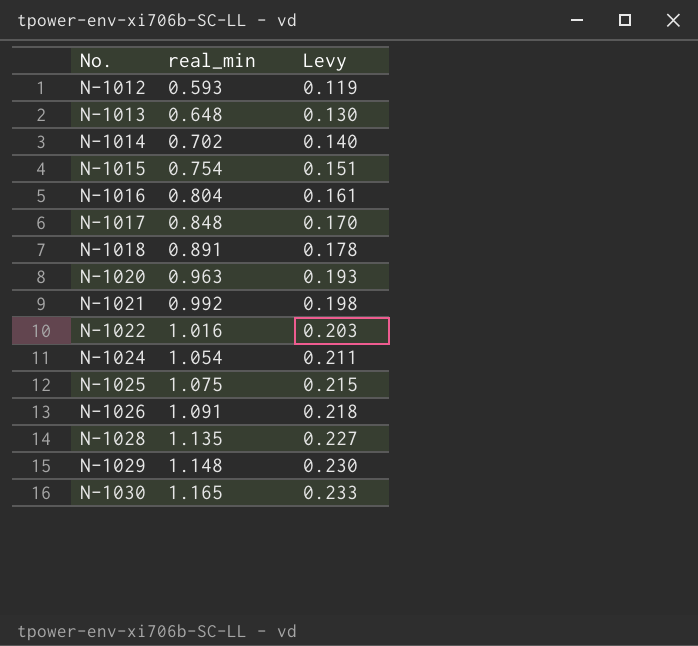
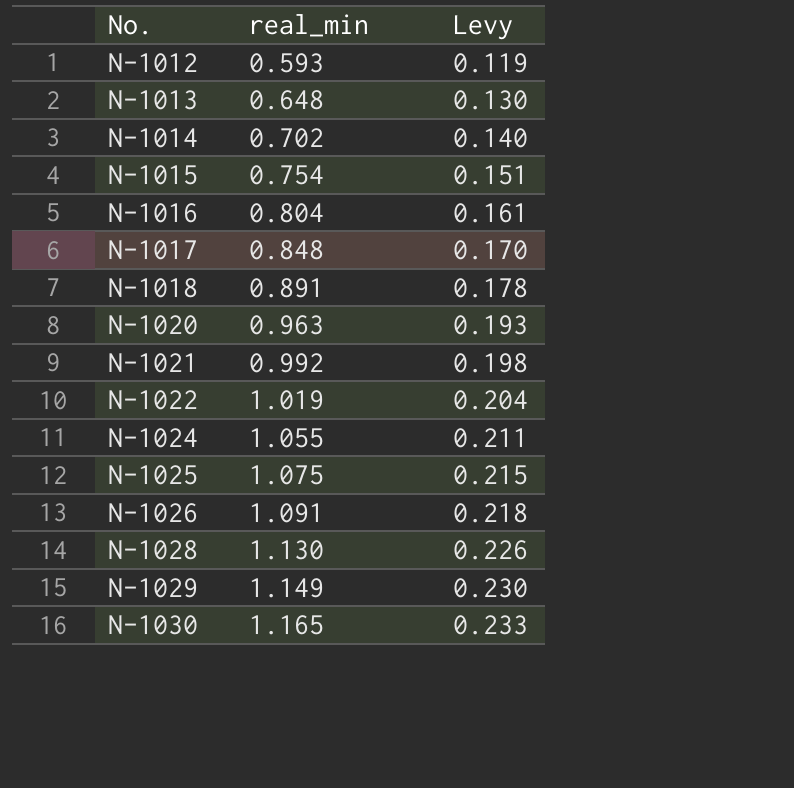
N-1022 | real_min: 1.016 -> 1.019
N-1022 | Levy: 0.203 -> 0.204
N-1024 | real_min: 1.054 -> 1.055
N-1028 | real_min: 1.135 -> 1.130
N-1028 | Levy: 0.227 -> 0.226
N-1029 | real_min: 1.148 -> 1.149

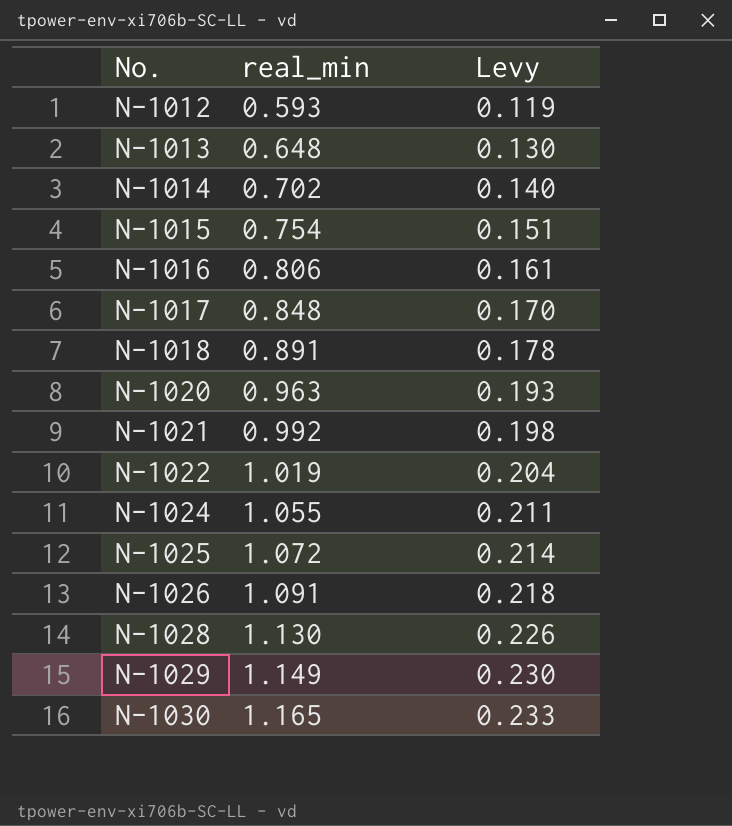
N-1016 | real_min: 0.804 -> 0.806
N-1025 | real_min: 1.075 -> 1.072
N-1025 | Levy: 0.215 -> 0.214

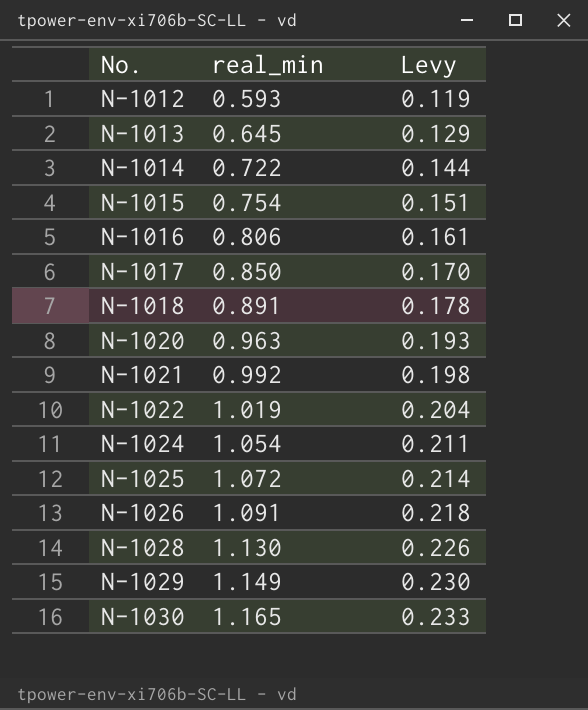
N-1013 | real_min: 0.648 -> 0.645
N-1013 | Levy: 0.130 -> 0.129
N-1014 | real_min: 0.702 -> 0.722
N-1014 | Levy: 0.140 -> 0.144
N-1017 | real_min: 0.848 -> 0.850
N-1024 | real_min: 1.055 -> 1.054

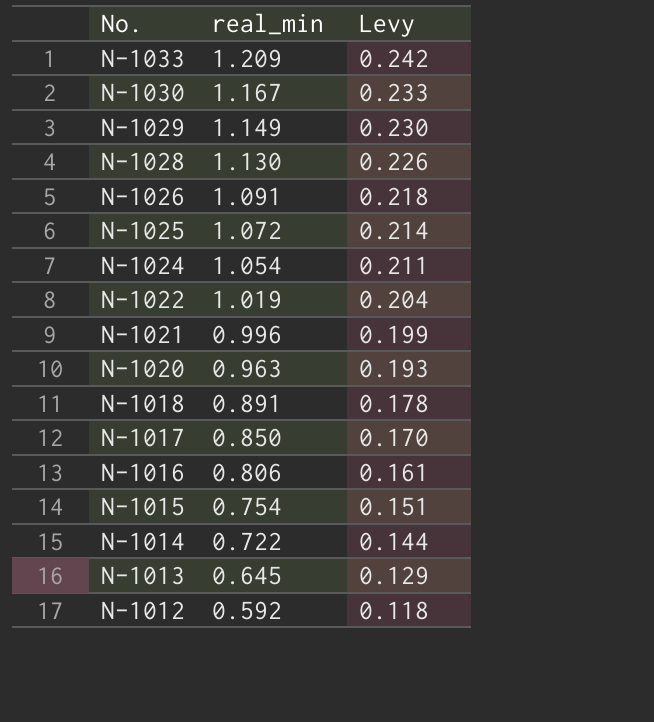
row order: No. ascending -> No. descending
row N-1033: none -> 1.209 | 0.242
N-1030 | real_min: 1.165 -> 1.167
N-1021 | real_min: 0.992 -> 0.996
N-1021 | Levy: 0.198 -> 0.199
N-1012 | real_min: 0.593 -> 0.592
N-1012 | Levy: 0.119 -> 0.118

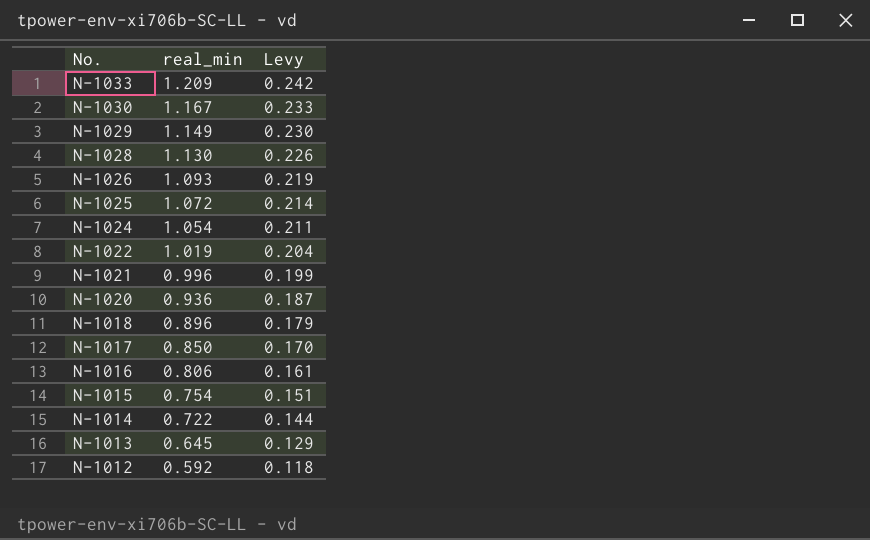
N-1026 | real_min: 1.091 -> 1.093
N-1026 | Levy: 0.218 -> 0.219
N-1020 | real_min: 0.963 -> 0.936
N-1020 | Levy: 0.193 -> 0.187
N-1018 | real_min: 0.891 -> 0.896
N-1018 | Levy: 0.178 -> 0.179

